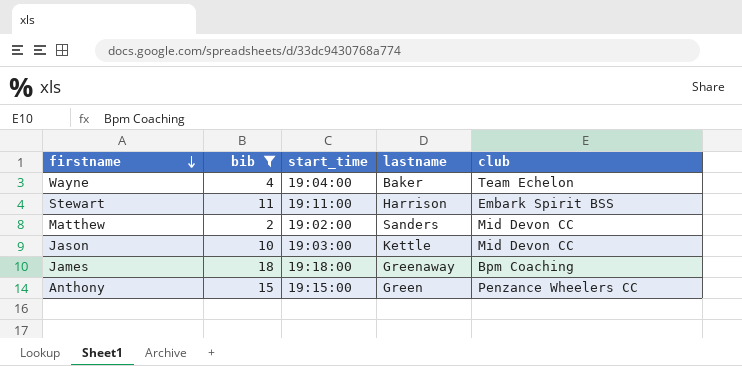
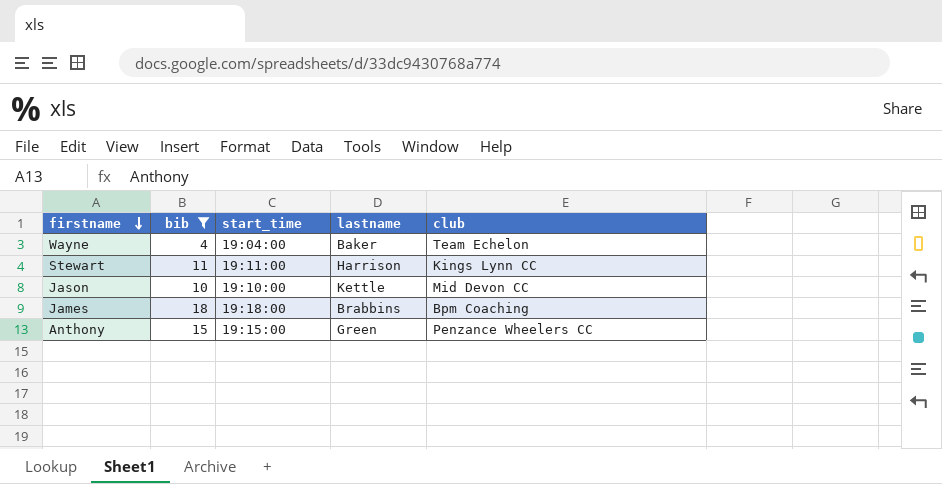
row Matthew: 2 | 19:02:00 | Sanders | Mid Devon CC -> none
Stewart | club: Embark Spirit BSS -> Kings Lynn CC
Jason | start_time: 19:03:00 -> 19:10:00
James | lastname: Greenaway -> Brabbins

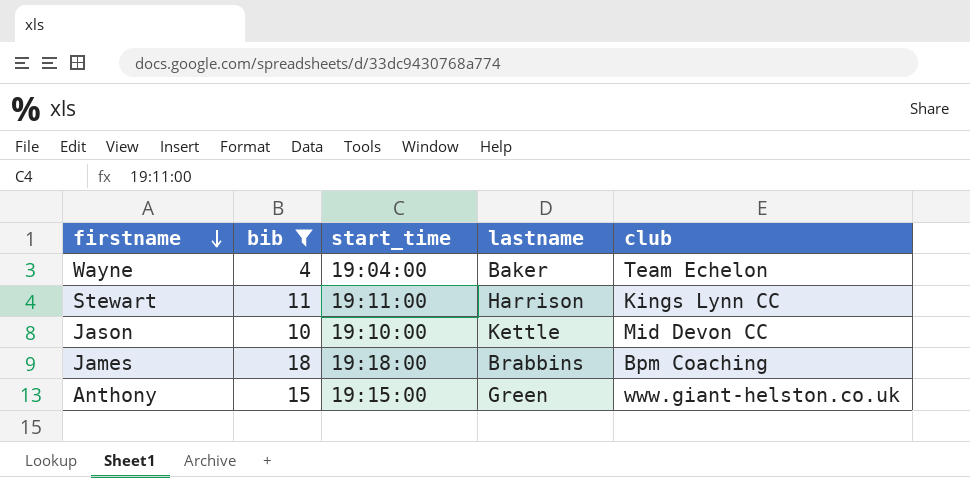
Anthony | club: Penzance Wheelers CC -> www.giant-helston.co.uk

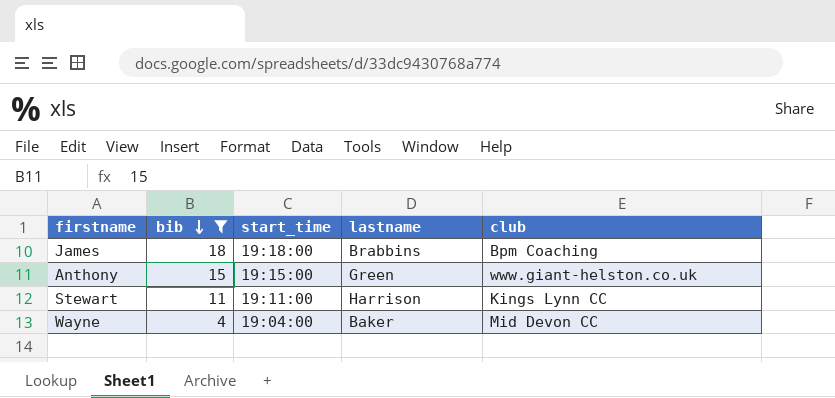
row order: firstname descending -> bib descending
row Jason: 10 | 19:10:00 | Kettle | Mid Devon CC -> none
Wayne | club: Team Echelon -> Mid Devon CC

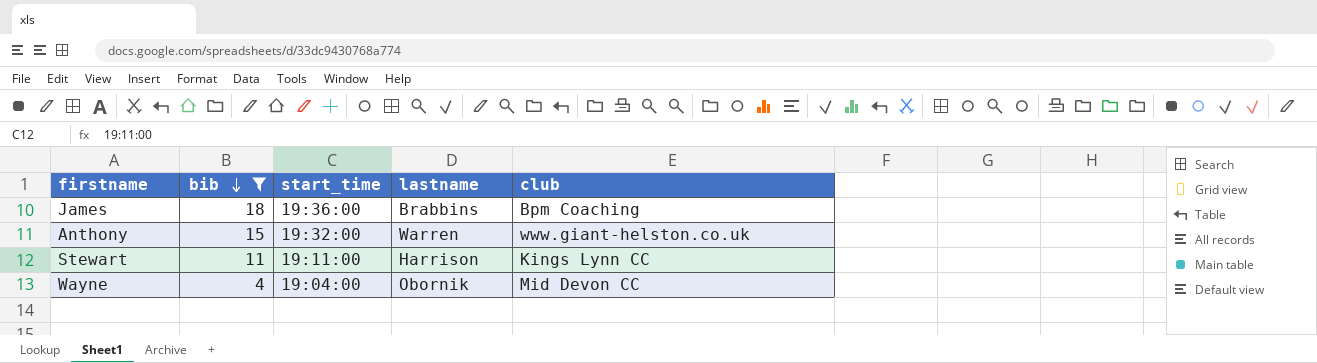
James | start_time: 19:18:00 -> 19:36:00
Anthony | start_time: 19:15:00 -> 19:32:00
Anthony | lastname: Green -> Warren
Wayne | lastname: Baker -> Obornik

